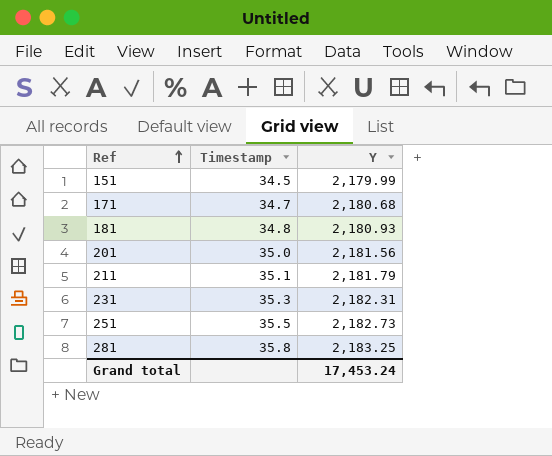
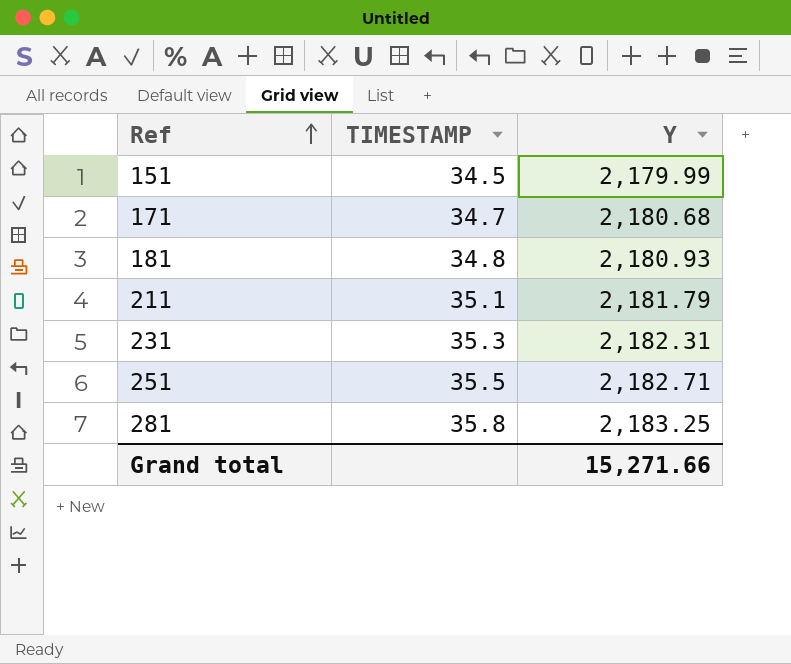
column name: Timestamp -> TIMESTAMP
row 201: 35.0 | 2,181.56 -> none
251 | Y: 2,182.73 -> 2,182.71
Grand total | Y: 17,453.24 -> 15,271.66

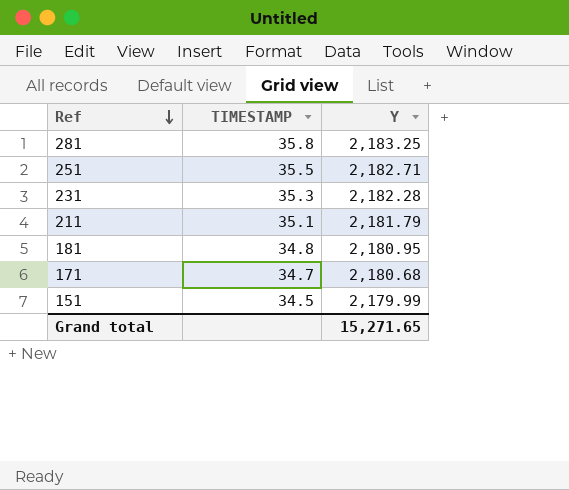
row order: Ref ascending -> Ref descending
231 | Y: 2,182.31 -> 2,182.28
181 | Y: 2,180.93 -> 2,180.95
Grand total | Y: 15,271.66 -> 15,271.65

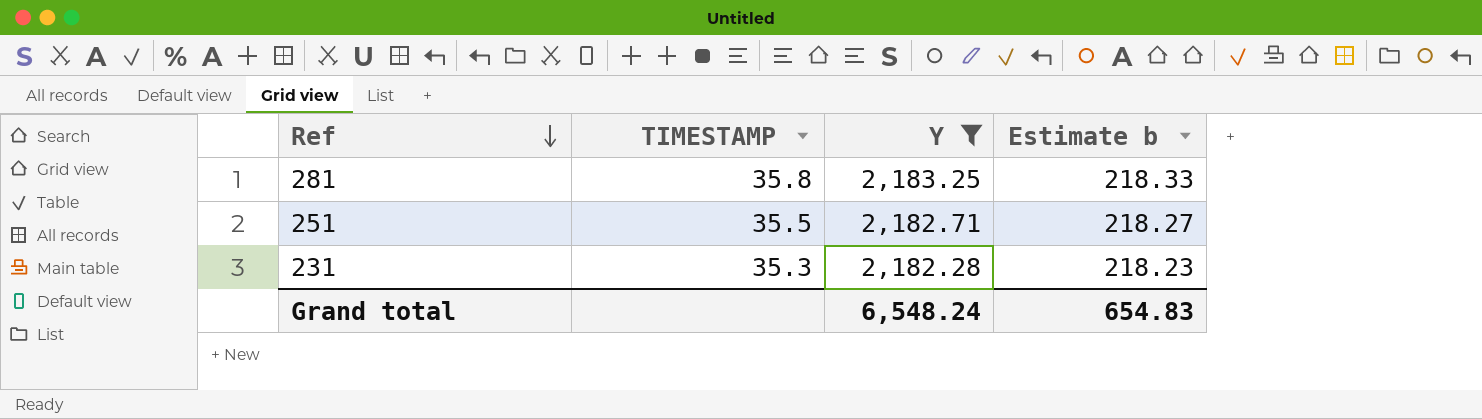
filter: none -> Y >= 2,182.28
column Estimate b | formula: none -> [Y] * 0.1
Grand total | Y: 15,271.65 -> 6,548.24

